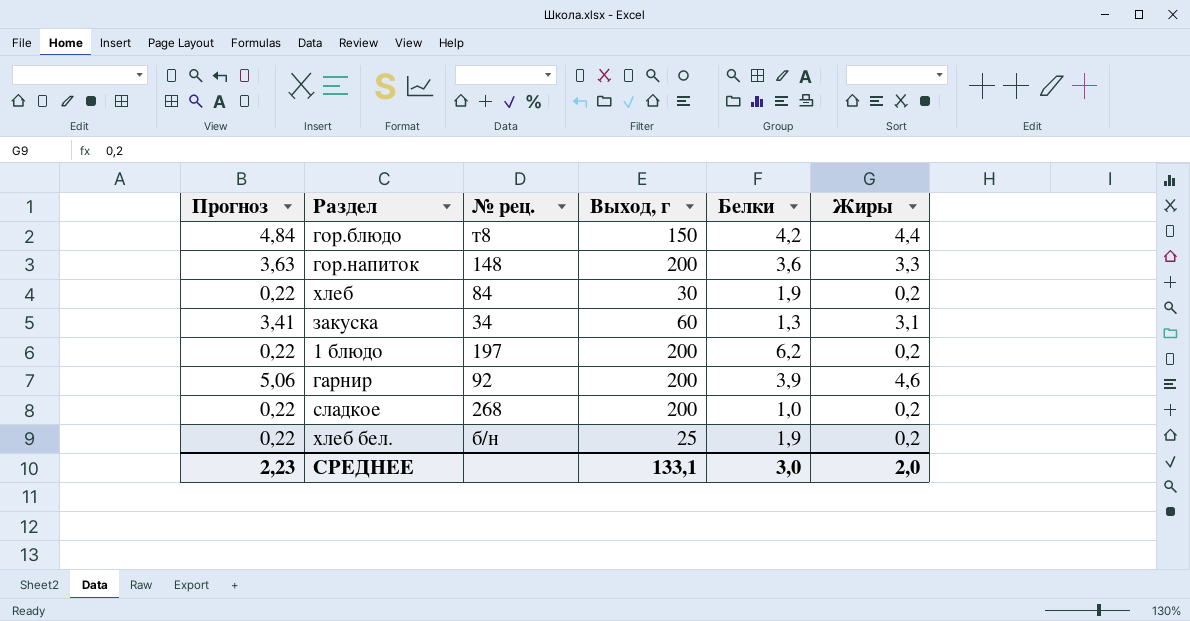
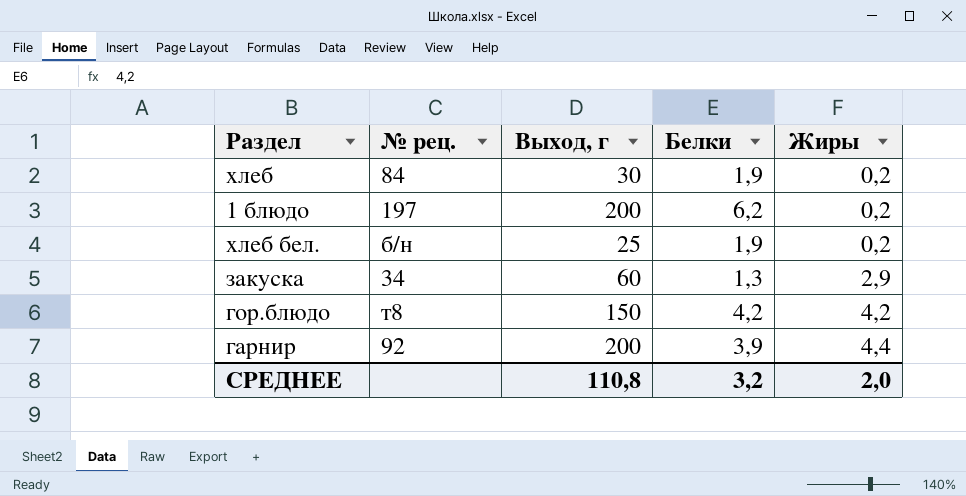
row order: none -> Жиры ascending
column Прогноз | formula: [Жиры] * 1,1 -> none
row гор.напиток: 3,63 | 148 | 200 | 3,6 | 3,3 -> none
row сладкое: 0,22 | 268 | 200 | 1,0 | 0,2 -> none
закуска | Жиры: 3,1 -> 2,9
гор.блюдо | Жиры: 4,4 -> 4,2
гарнир | Жиры: 4,6 -> 4,4
СРЕДНЕЕ | Выход, г: 133,1 -> 110,8
СРЕДНЕЕ | Белки: 3,0 -> 3,2

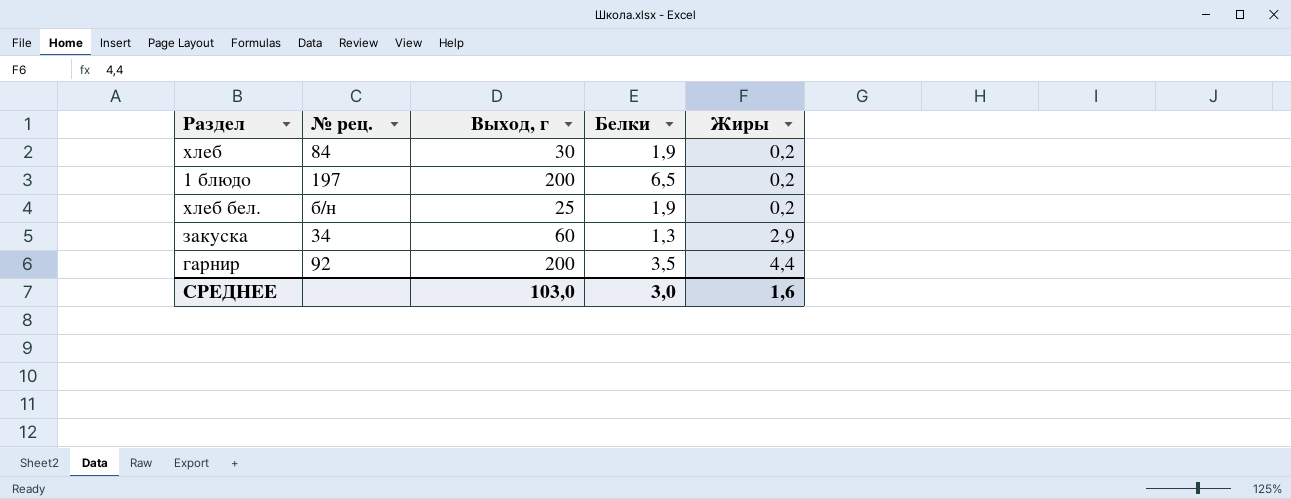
row гор.блюдо: т8 | 150 | 4,2 | 4,2 -> none
1 блюдо | Белки: 6,2 -> 6,5
гарнир | Белки: 3,9 -> 3,5
СРЕДНЕЕ | Выход, г: 110,8 -> 103,0
СРЕДНЕЕ | Белки: 3,2 -> 3,0
СРЕДНЕЕ | Жиры: 2,0 -> 1,6

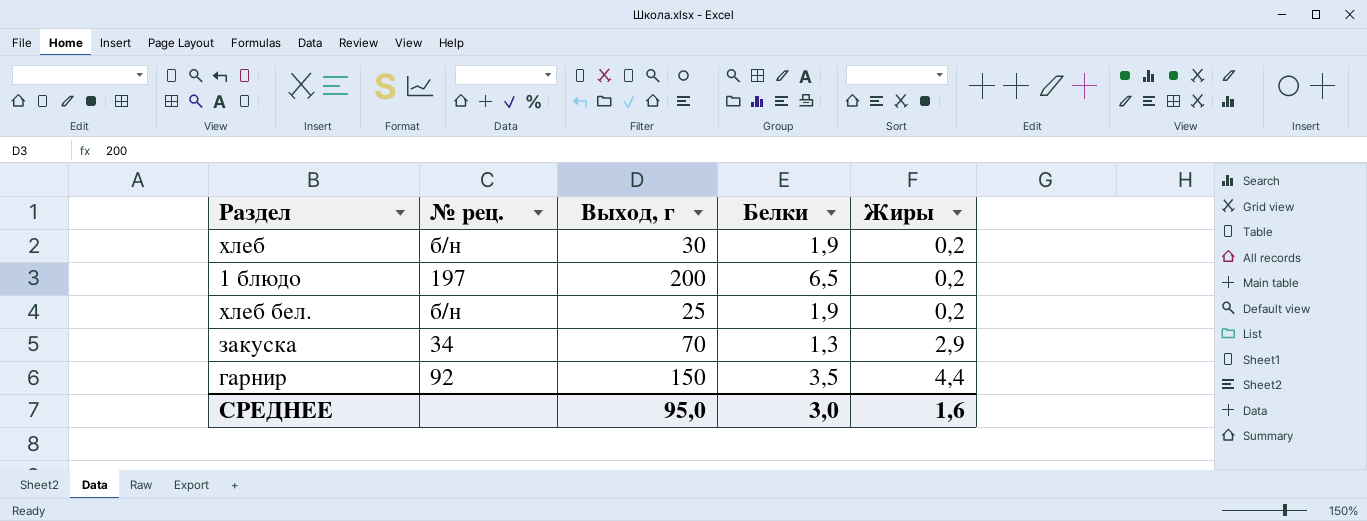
хлеб | № рец.: 84 -> б/н
закуска | Выход, г: 60 -> 70
гарнир | Выход, г: 200 -> 150
СРЕДНЕЕ | Выход, г: 103,0 -> 95,0

